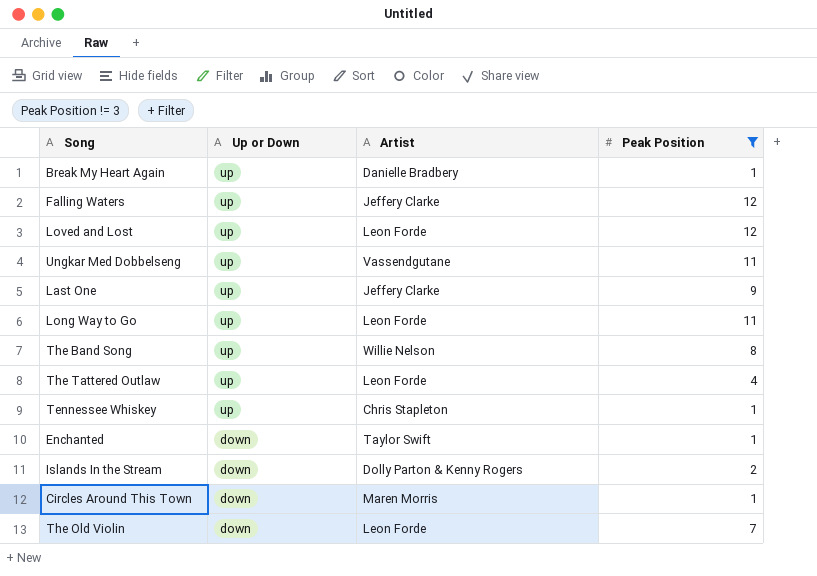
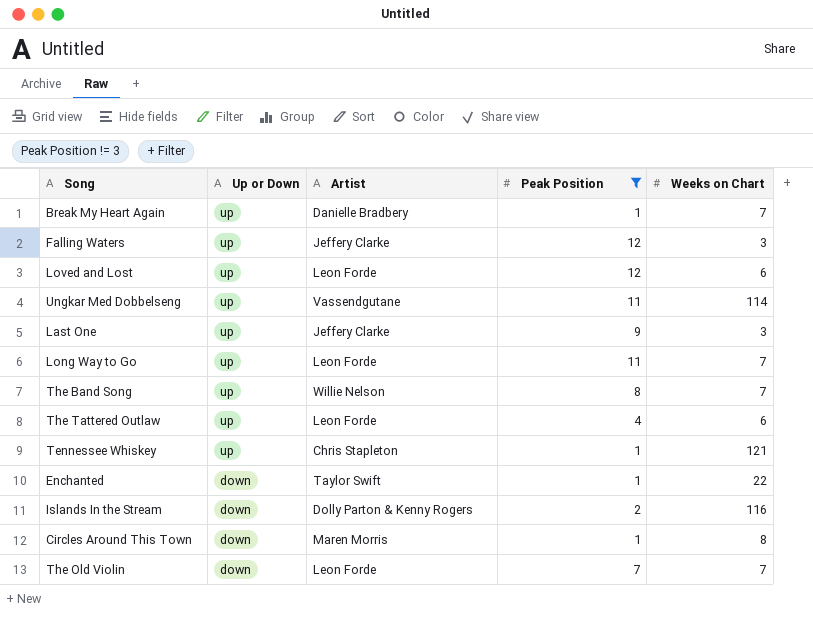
column Weeks on Chart | position: none -> 5

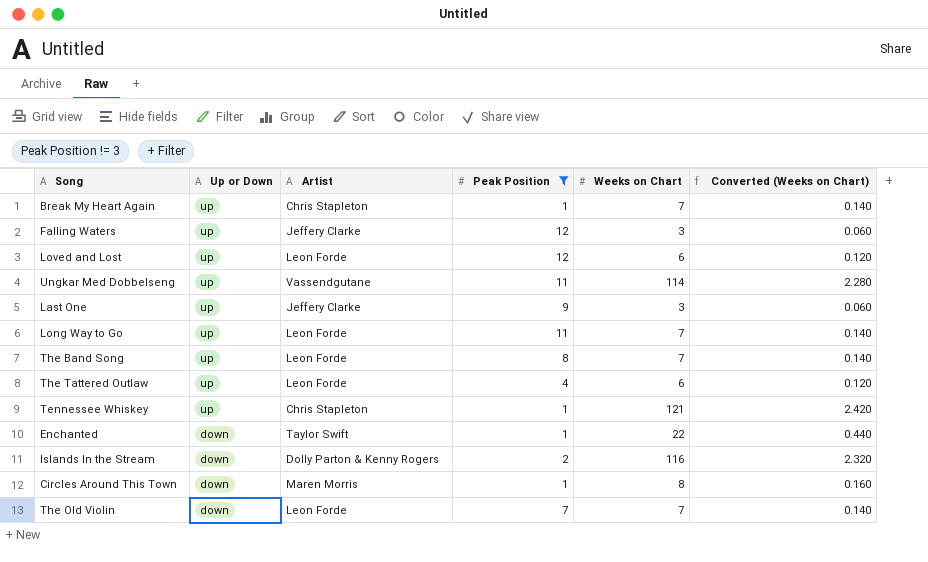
column Converted (Weeks on Chart) | formula: none -> [Weeks on Chart] * 0.02
Break My Heart Again | Artist: Danielle Bradbery -> Chris Stapleton
The Band Song | Artist: Willie Nelson -> Leon Forde

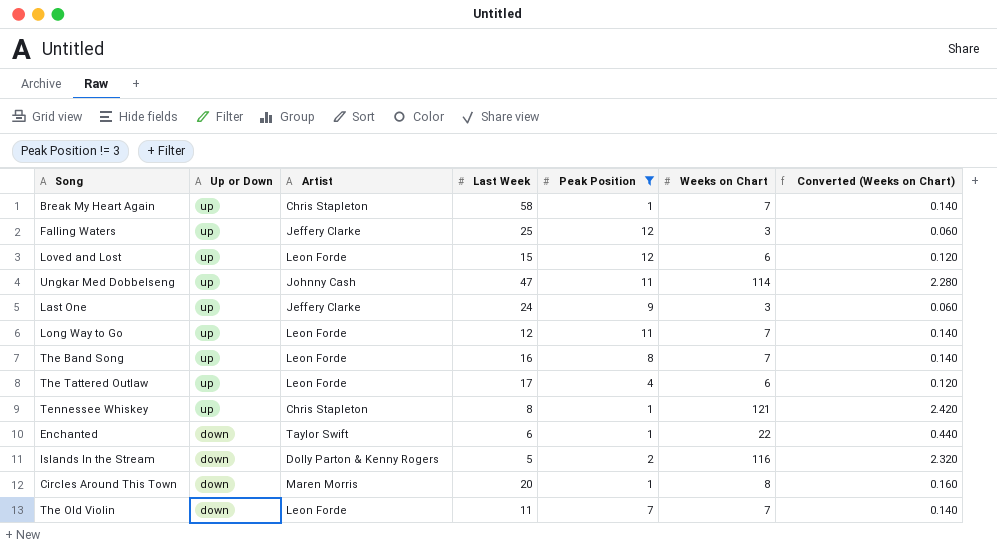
column Last Week | position: none -> 4
Ungkar Med Dobbelseng | Artist: Vassendgutane -> Johnny Cash

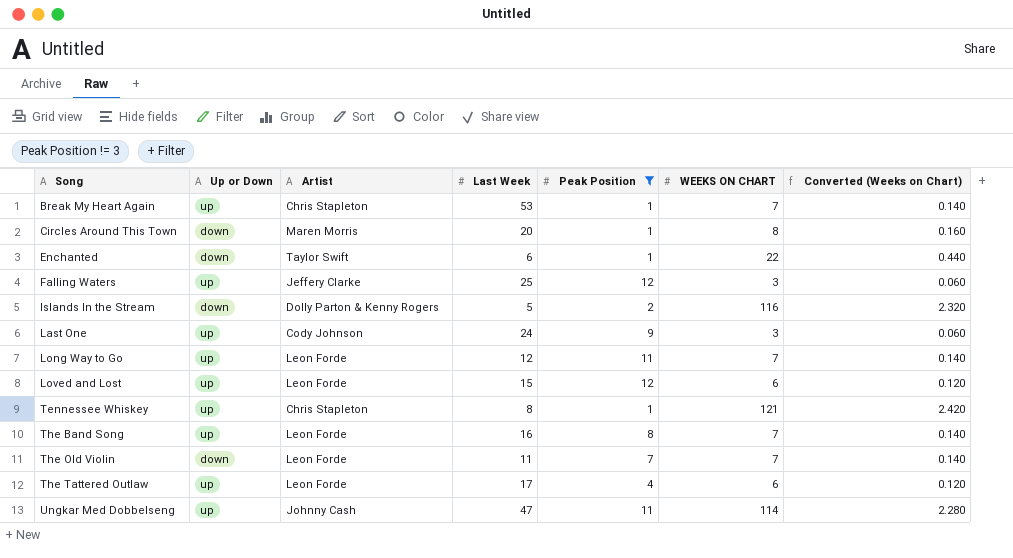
row order: Up or Down descending -> Song ascending
column name: Weeks on Chart -> WEEKS ON CHART
Break My Heart Again | Last Week: 58 -> 53
Last One | Artist: Jeffery Clarke -> Cody Johnson

